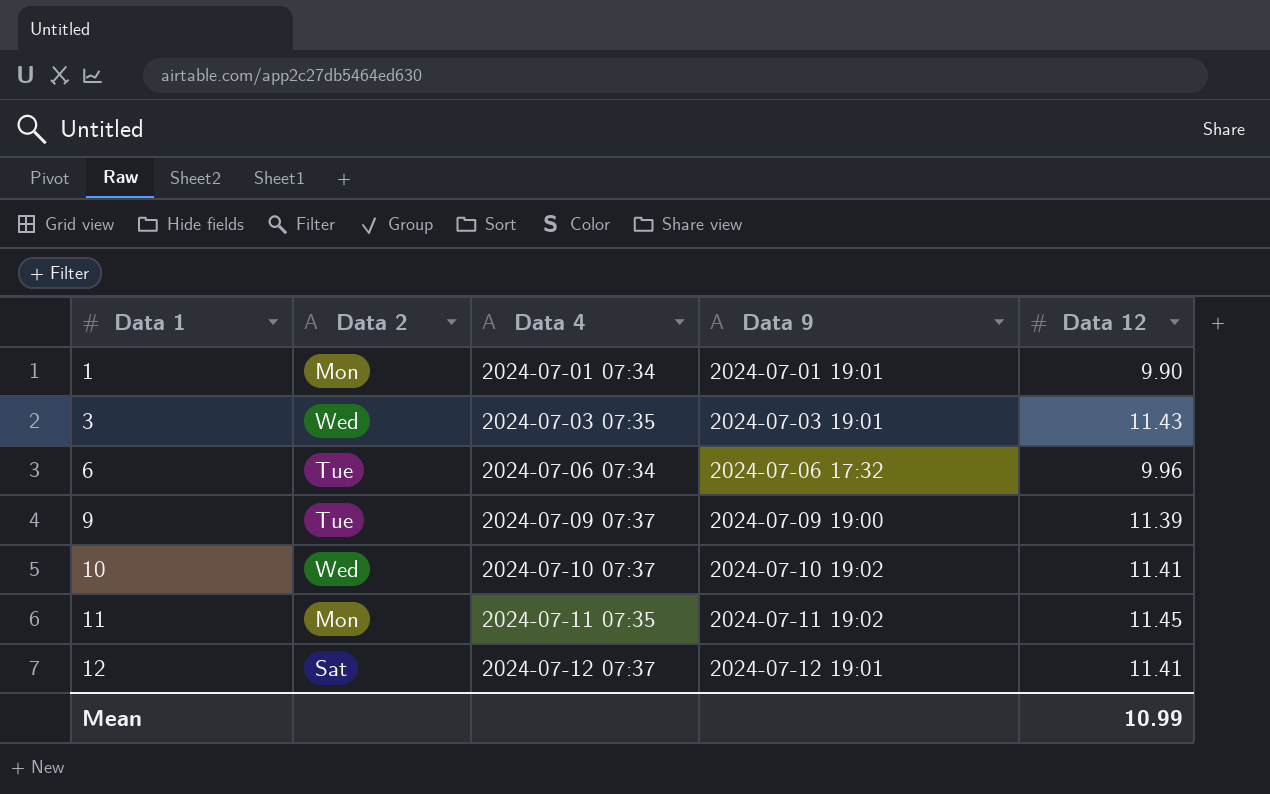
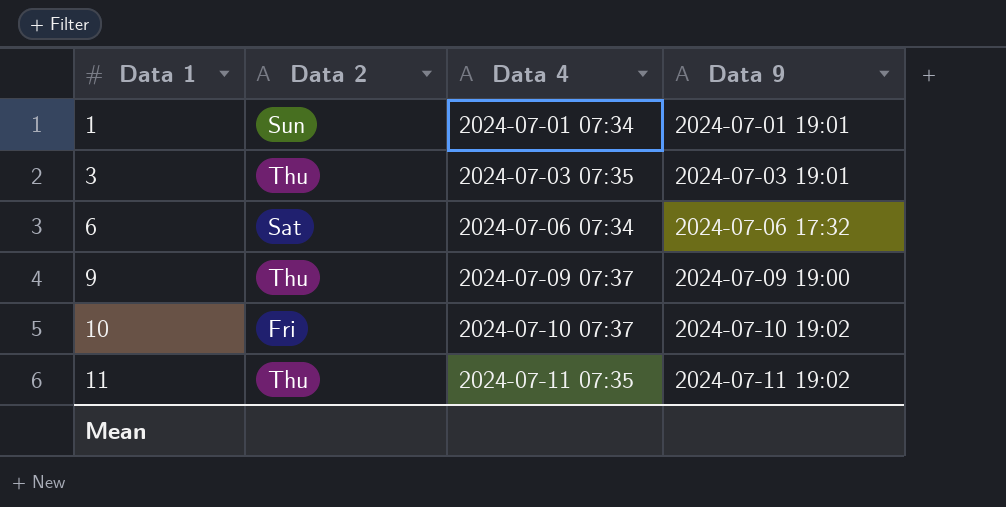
column Data 12 | position: 5 -> none
row 12: Sat | 2024-07-12 07:37 | 2024-07-12 19:01 | 11.41 -> none
1 | Data 2: Mon -> Sun
3 | Data 2: Wed -> Thu
6 | Data 2: Tue -> Sat
9 | Data 2: Tue -> Thu
10 | Data 2: Wed -> Fri
11 | Data 2: Mon -> Thu

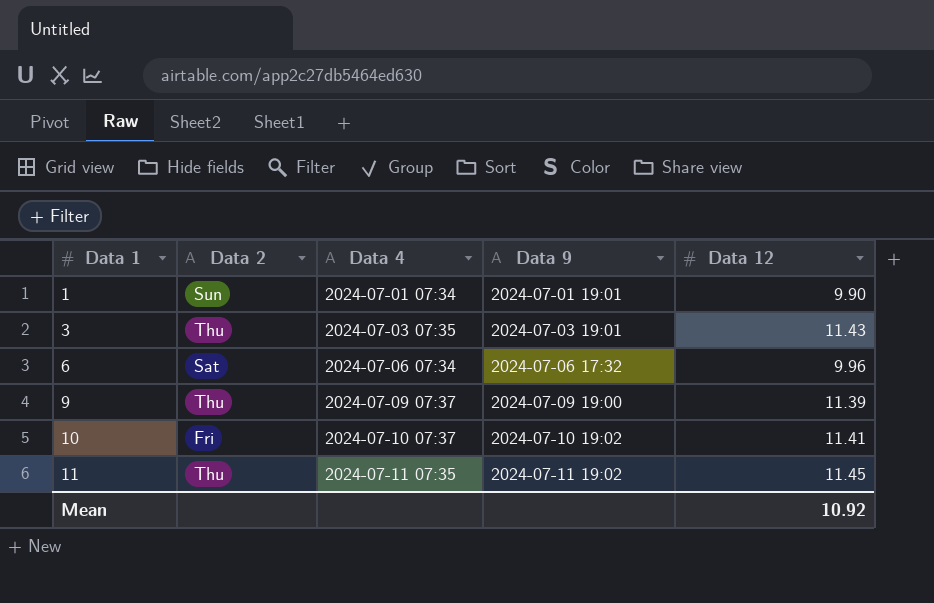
column Data 12 | position: none -> 5

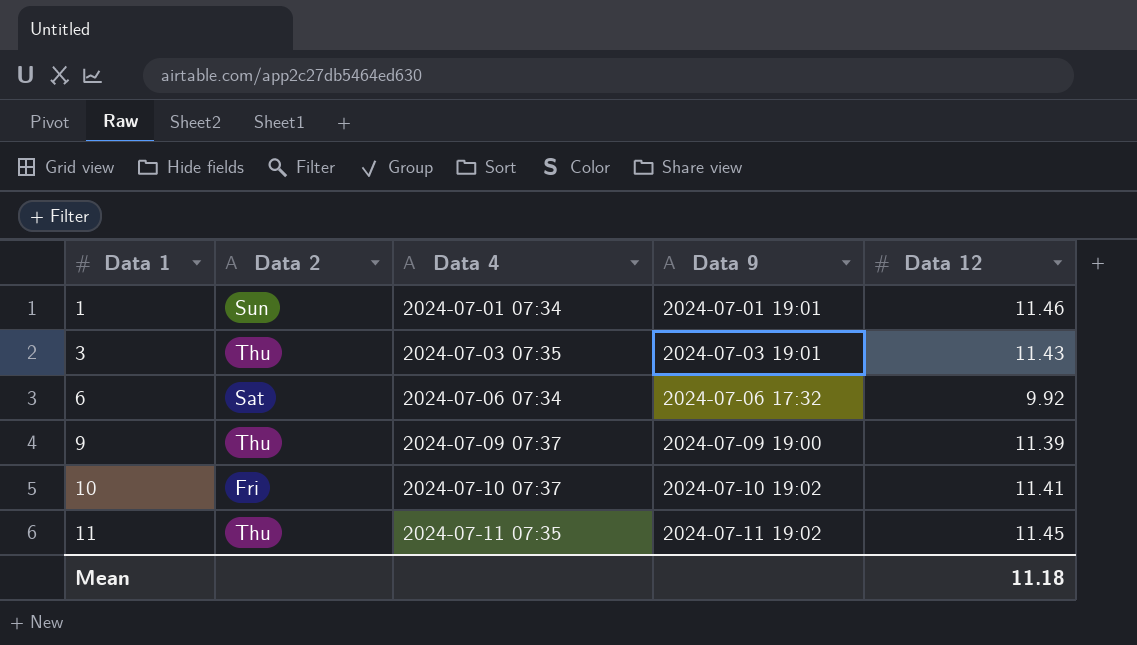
1 | Data 12: 9.90 -> 11.46
6 | Data 12: 9.96 -> 9.92
Mean | Data 12: 10.92 -> 11.18

